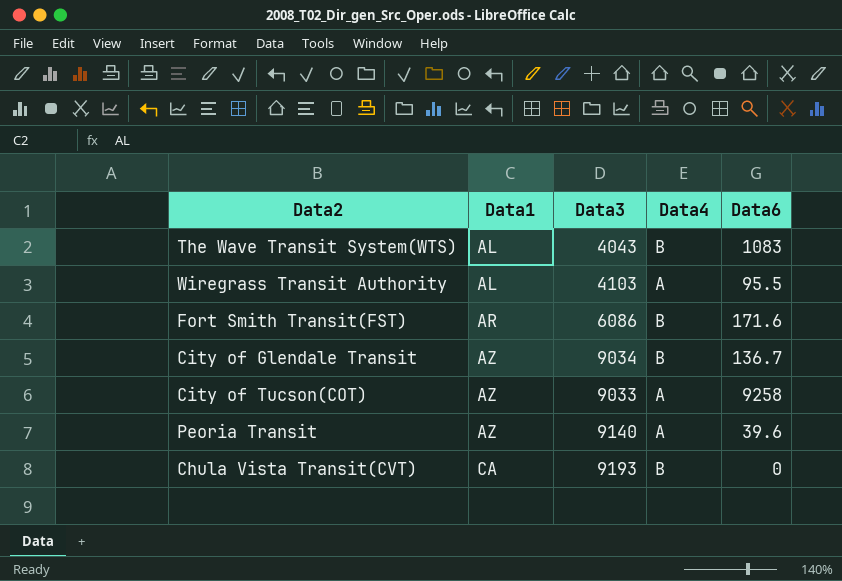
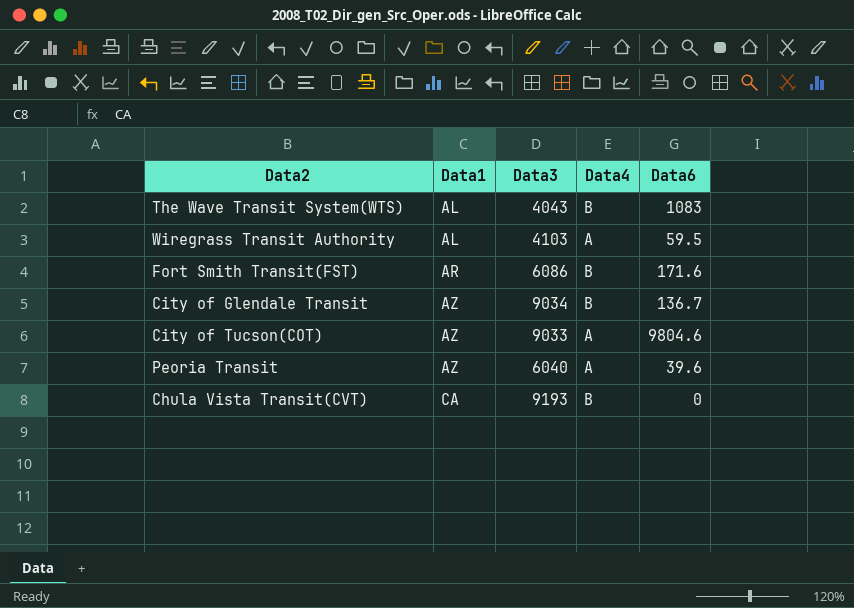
Wiregrass Transit Authority | Data6: 95.5 -> 59.5
City of Tucson(COT) | Data6: 9258 -> 9804.6
Peoria Transit | Data3: 9140 -> 6040

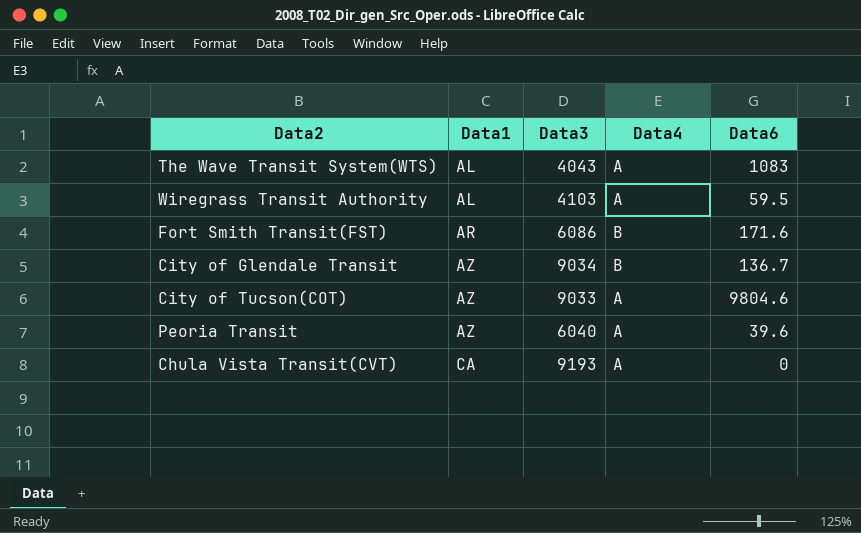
The Wave Transit System(WTS) | Data4: B -> A
Chula Vista Transit(CVT) | Data4: B -> A

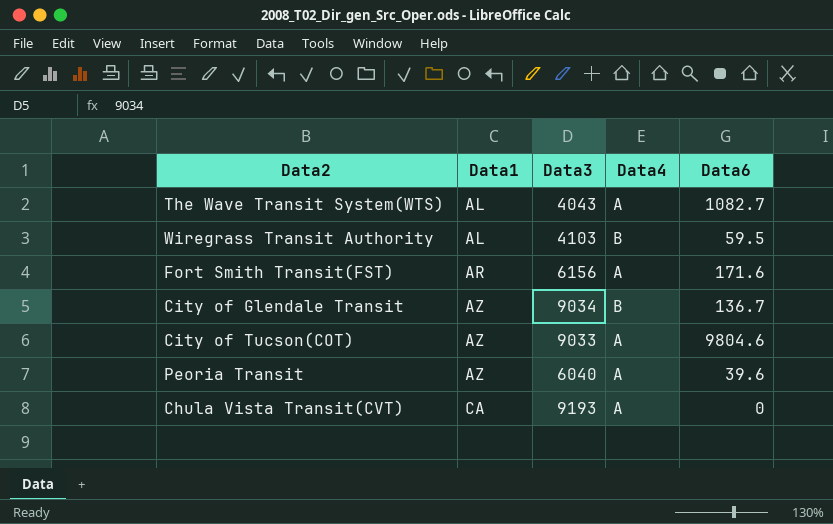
The Wave Transit System(WTS) | Data6: 1083 -> 1082.7
Wiregrass Transit Authority | Data4: A -> B
Fort Smith Transit(FST) | Data3: 6086 -> 6156
Fort Smith Transit(FST) | Data4: B -> A

